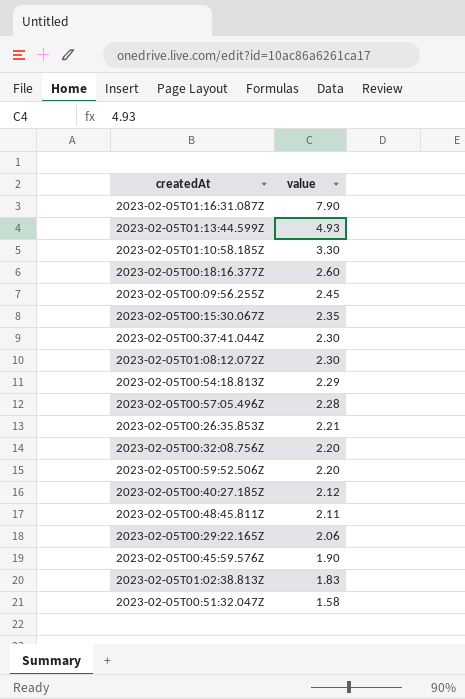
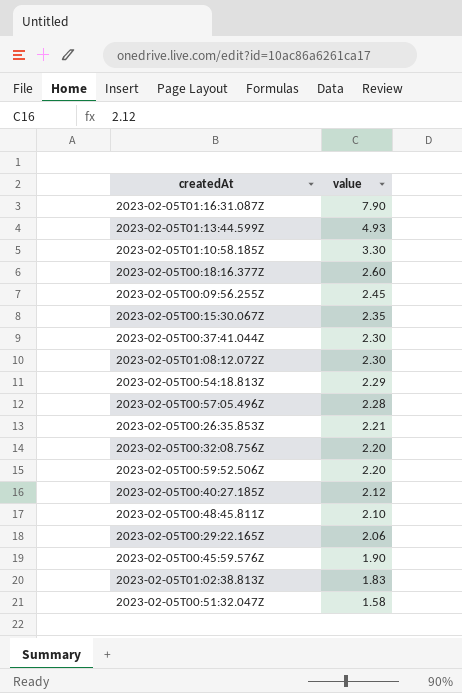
2023-02-05T00:48:45.811Z | value: 2.11 -> 2.10

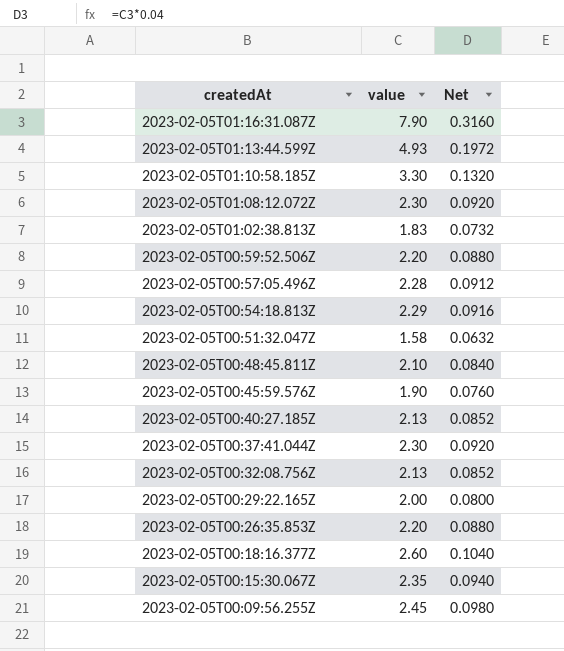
row order: value descending -> createdAt descending
column Net | formula: none -> [value] * 0.04
2023-02-05T00:40:27.185Z | value: 2.12 -> 2.13
2023-02-05T00:32:08.756Z | value: 2.20 -> 2.13
2023-02-05T00:29:22.165Z | value: 2.06 -> 2.00
2023-02-05T00:26:35.853Z | value: 2.21 -> 2.20

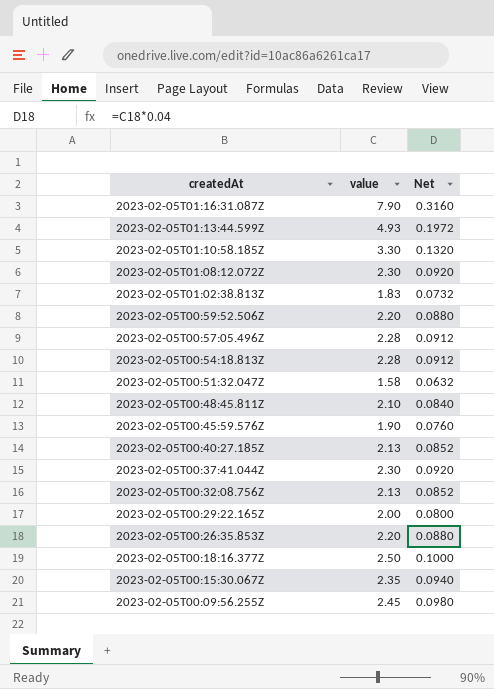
2023-02-05T00:54:18.813Z | value: 2.29 -> 2.28
2023-02-05T00:54:18.813Z | Net: 0.0916 -> 0.0912
2023-02-05T00:18:16.377Z | value: 2.60 -> 2.50
2023-02-05T00:18:16.377Z | Net: 0.1040 -> 0.1000

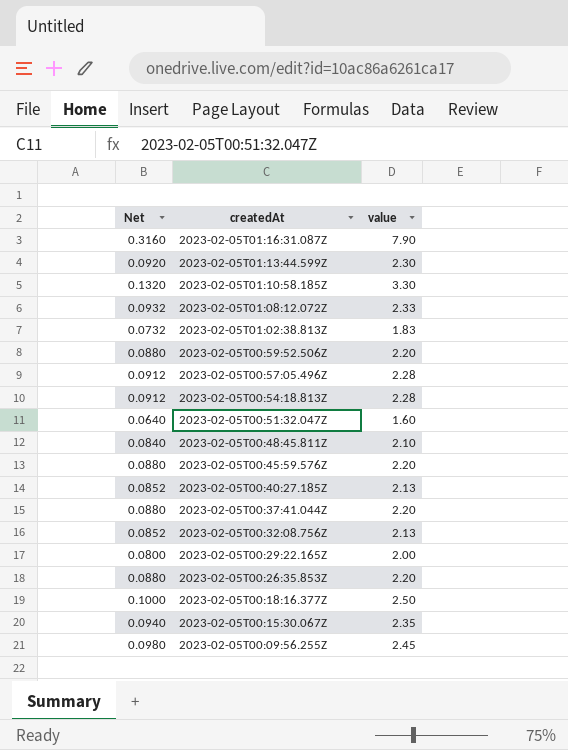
column Net | position: 3 -> 1
2023-02-05T01:13:44.599Z | Net: 0.1972 -> 0.0920
2023-02-05T01:13:44.599Z | value: 4.93 -> 2.30
2023-02-05T01:08:12.072Z | Net: 0.0920 -> 0.0932
2023-02-05T01:08:12.072Z | value: 2.30 -> 2.33
2023-02-05T00:51:32.047Z | Net: 0.0632 -> 0.0640
2023-02-05T00:51:32.047Z | value: 1.58 -> 1.60
2023-02-05T00:45:59.576Z | Net: 0.0760 -> 0.0880
2023-02-05T00:45:59.576Z | value: 1.90 -> 2.20
2023-02-05T00:37:41.044Z | Net: 0.0920 -> 0.0880
2023-02-05T00:37:41.044Z | value: 2.30 -> 2.20

